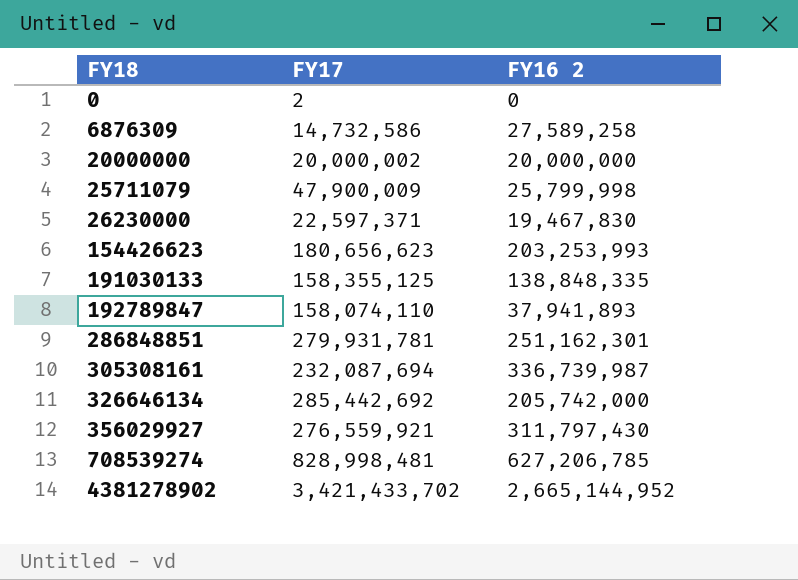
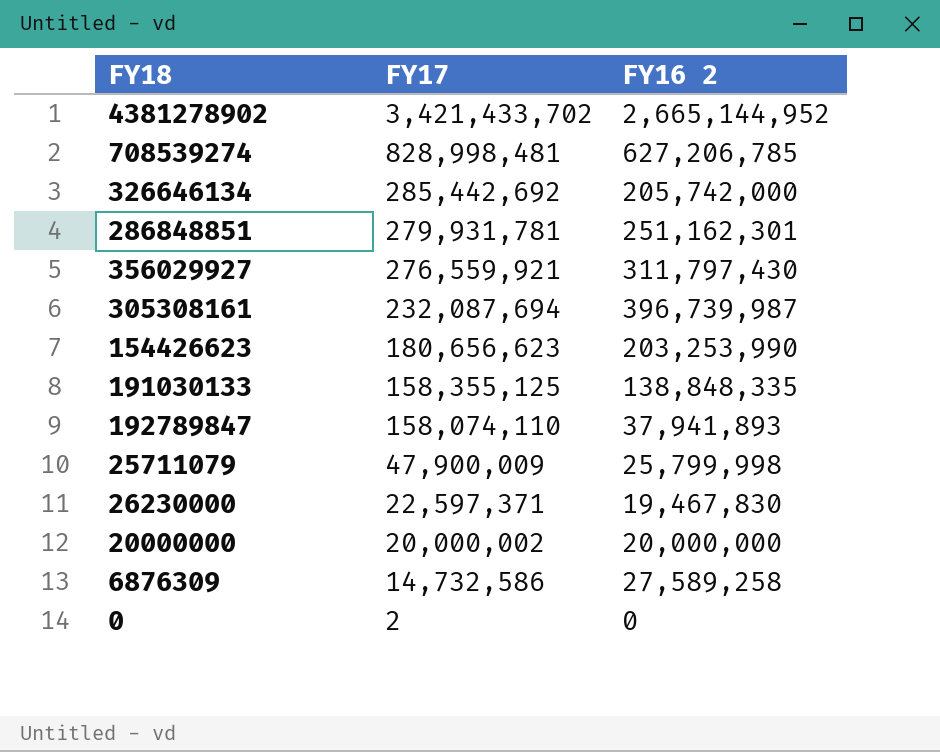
row order: FY18 ascending -> FY17 descending
305308161 | FY16 2: 336,739,987 -> 396,739,987
154426623 | FY16 2: 203,253,993 -> 203,253,990

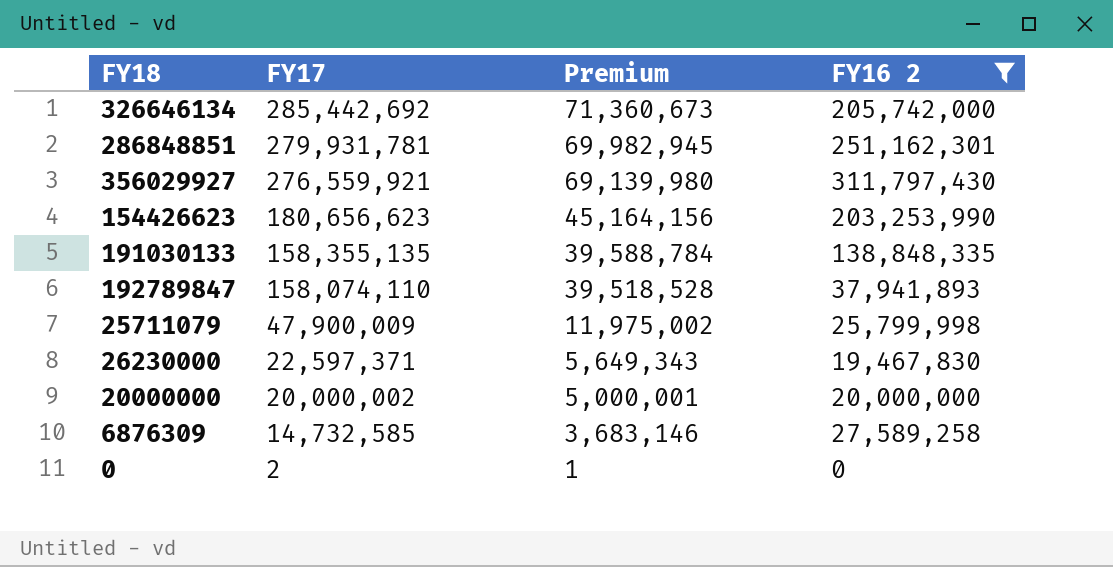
filter: none -> FY16 2 <= 311,797,430
column Premium | formula: none -> [FY17] * 0.25
191030133 | FY17: 158,355,125 -> 158,355,135
6876309 | FY17: 14,732,586 -> 14,732,585

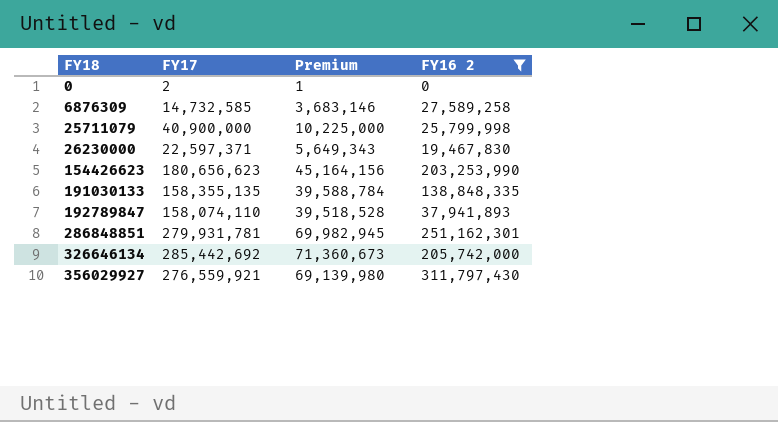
row order: FY17 descending -> FY18 ascending
row 20000000: 20,000,002 | 5,000,001 | 20,000,000 -> none
25711079 | FY17: 47,900,009 -> 40,900,000
25711079 | Premium: 11,975,002 -> 10,225,000

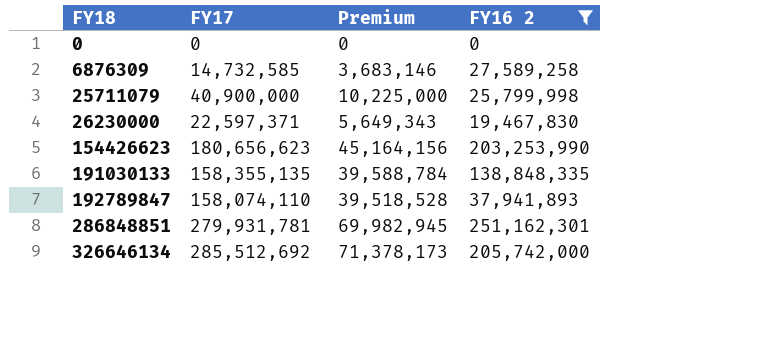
row 356029927: 276,559,921 | 69,139,980 | 311,797,430 -> none
0 | FY17: 2 -> 0
0 | Premium: 1 -> 0
326646134 | FY17: 285,442,692 -> 285,512,692
326646134 | Premium: 71,360,673 -> 71,378,173

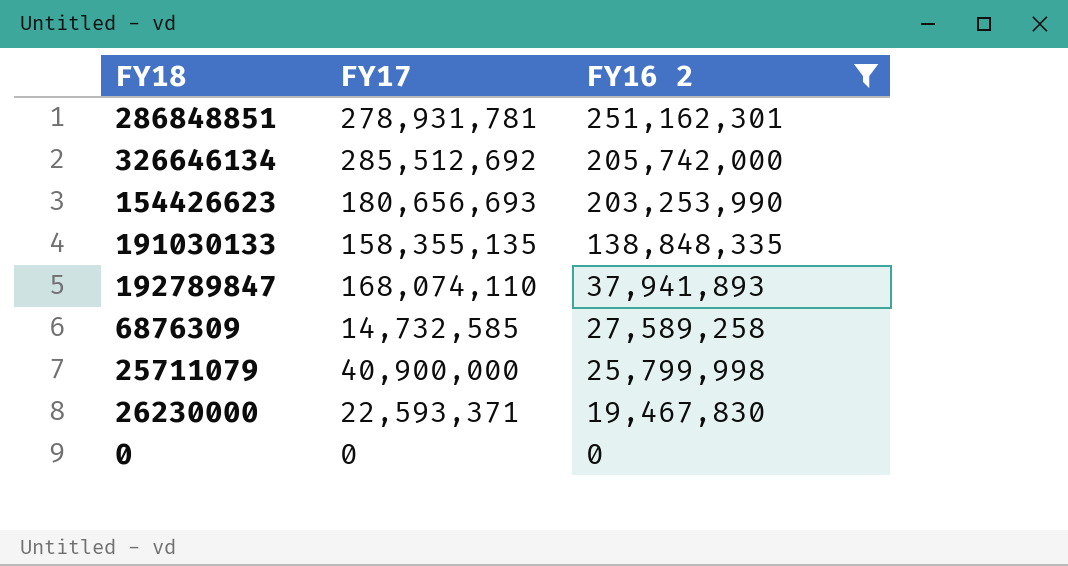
row order: FY18 ascending -> FY16 2 descending
column Premium | formula: [FY17] * 0.25 -> none
286848851 | FY17: 279,931,781 -> 278,931,781
154426623 | FY17: 180,656,623 -> 180,656,693
192789847 | FY17: 158,074,110 -> 168,074,110
26230000 | FY17: 22,597,371 -> 22,593,371

